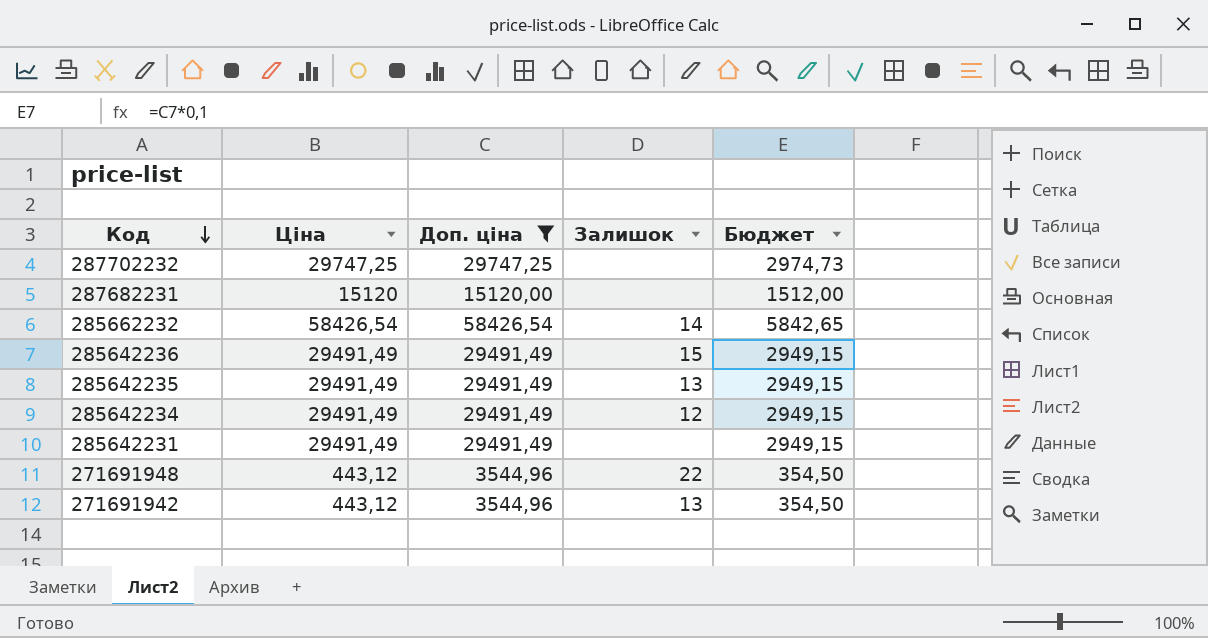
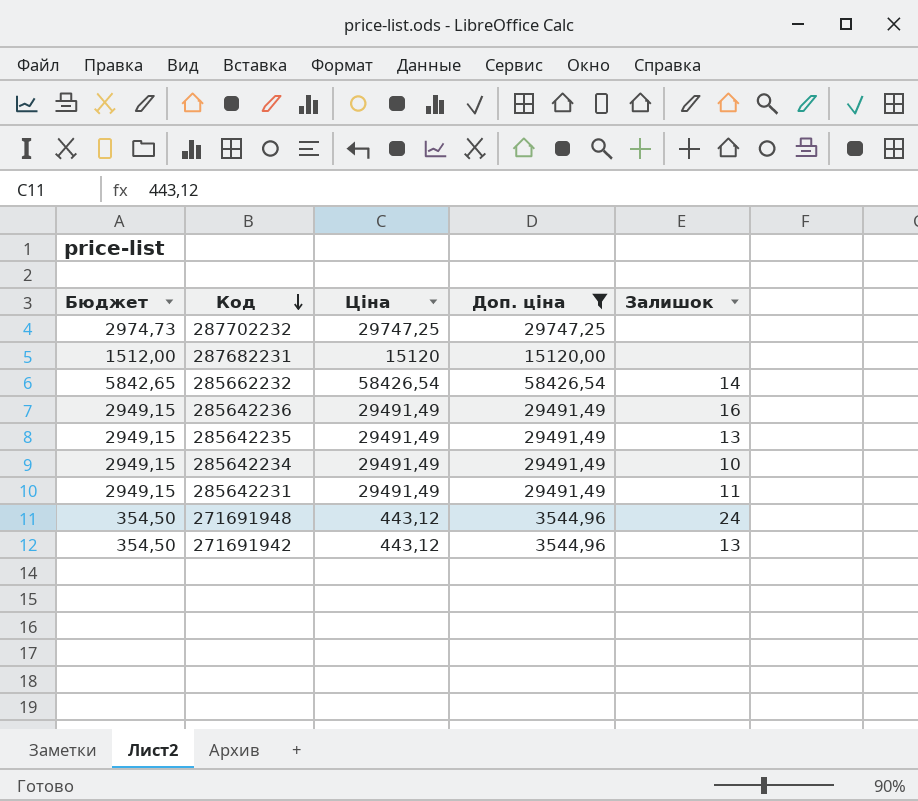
column Бюджет | position: 5 -> 1
285642236 | Залишок: 15 -> 16
285642234 | Залишок: 12 -> 10
285642231 | Залишок: none -> 11
271691948 | Залишок: 22 -> 24

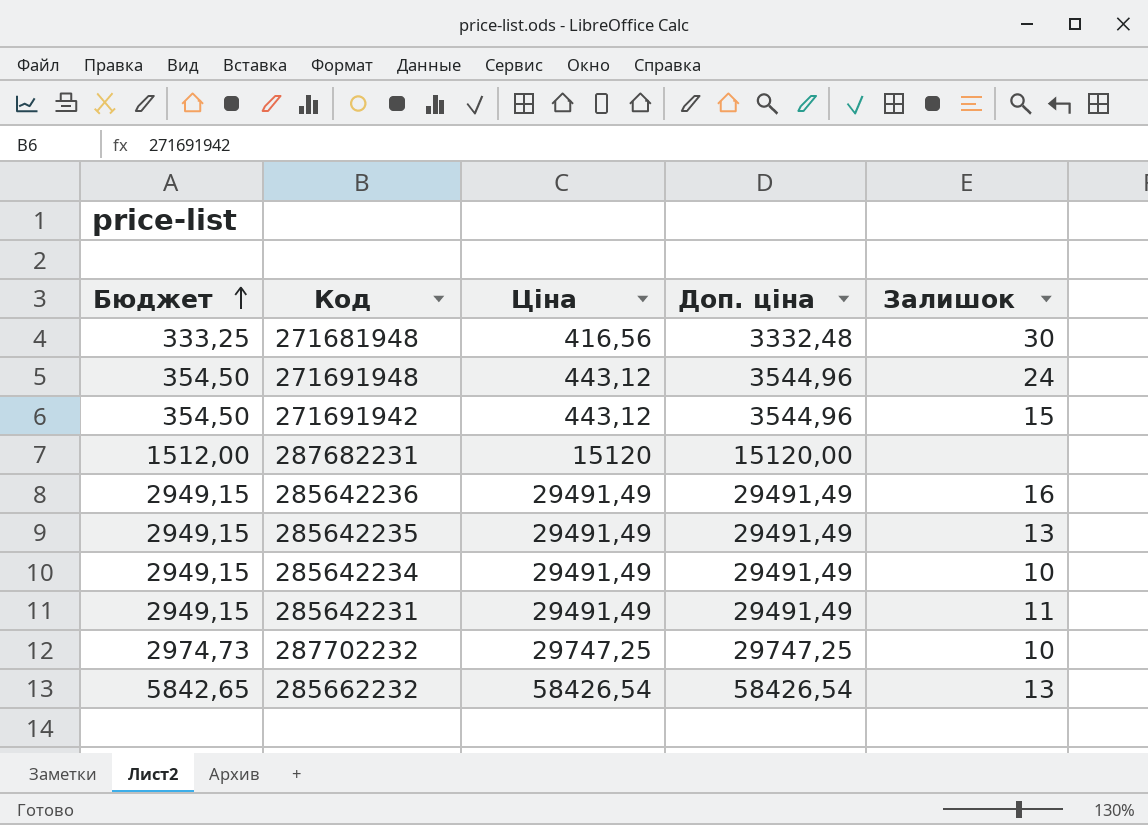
filter: Доп. ціна != 3332,48 -> none
row order: Код descending -> Бюджет ascending
271691942 | Залишок: 13 -> 15
287702232 | Залишок: none -> 10
285662232 | Залишок: 14 -> 13

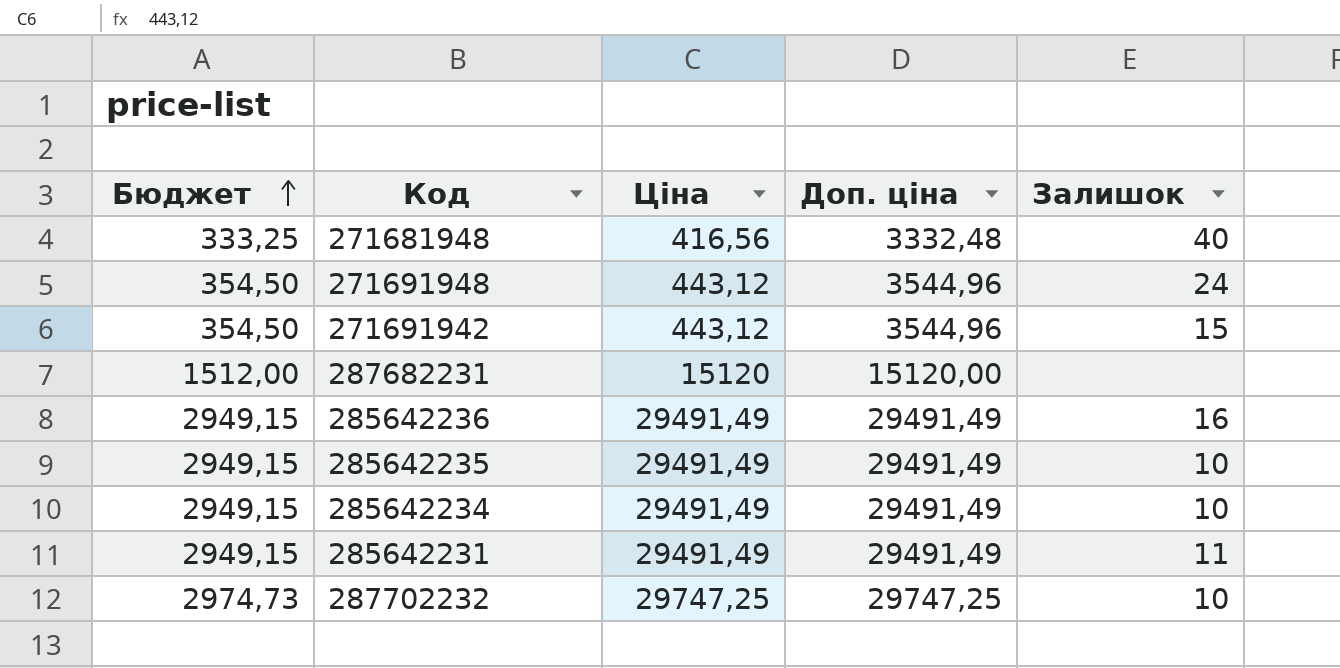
row 285662232: 5842,65 | 58426,54 | 58426,54 | 13 -> none
271681948 | Залишок: 30 -> 40
285642235 | Залишок: 13 -> 10

